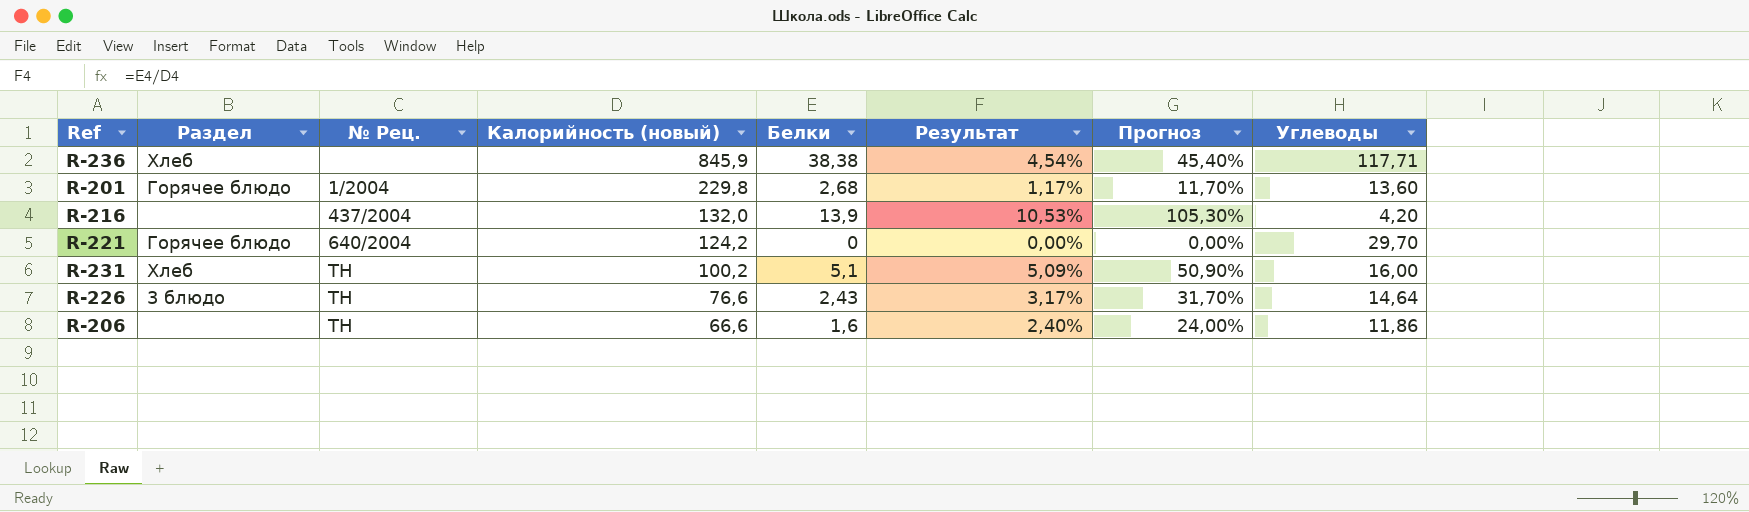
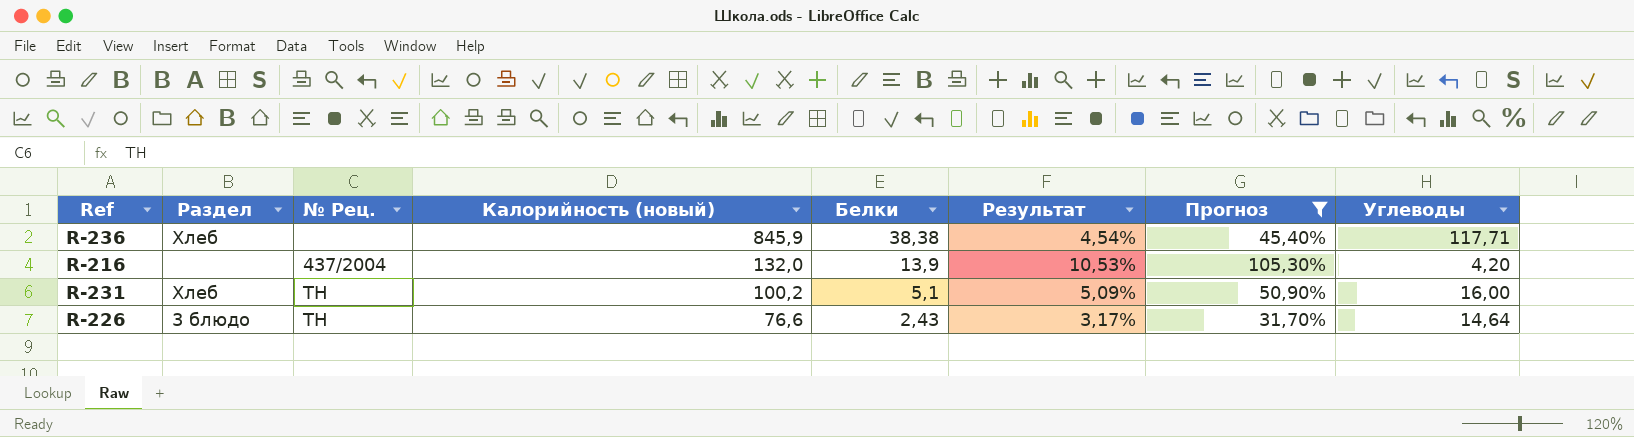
filter: none -> Прогноз >= 31,70%

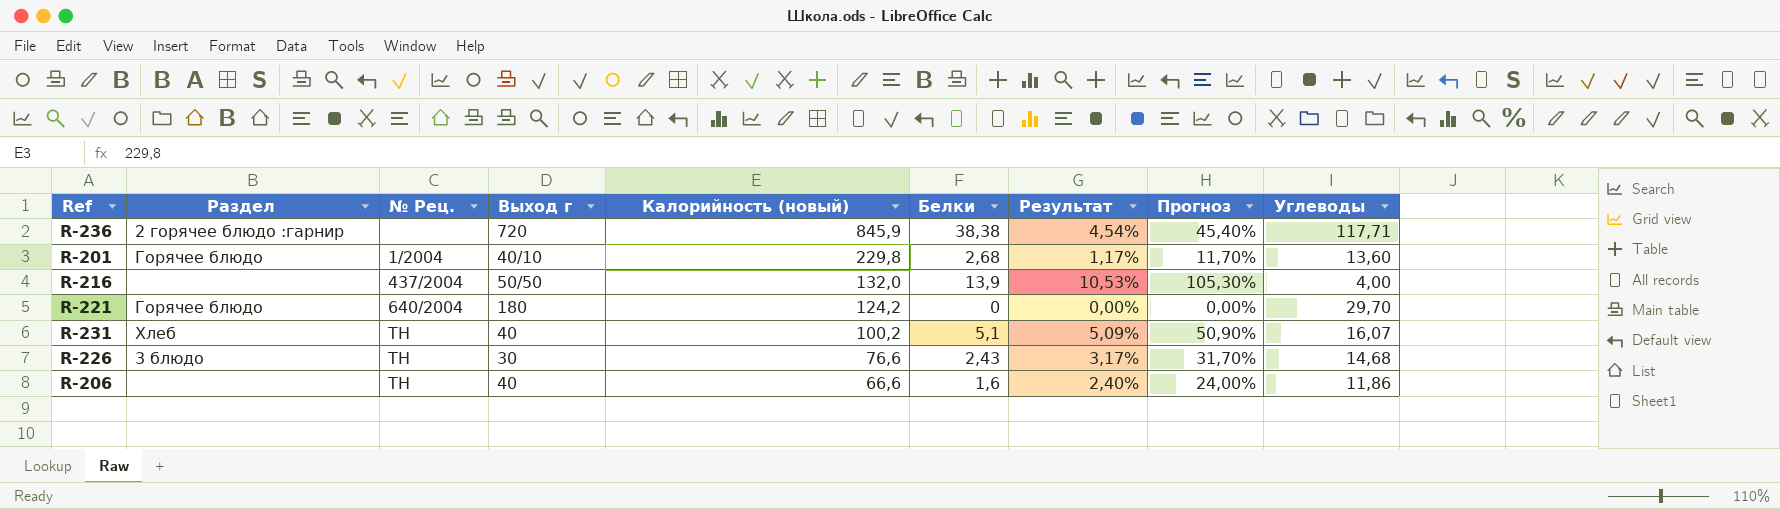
filter: Прогноз >= 31,70% -> none
column Выход г | position: none -> 4
R-236 | Раздел: Хлеб -> 2 горячее блюдо :гарнир
R-216 | Углеводы: 4,20 -> 4,00
R-231 | Углеводы: 16,00 -> 16,07
R-226 | Углеводы: 14,64 -> 14,68

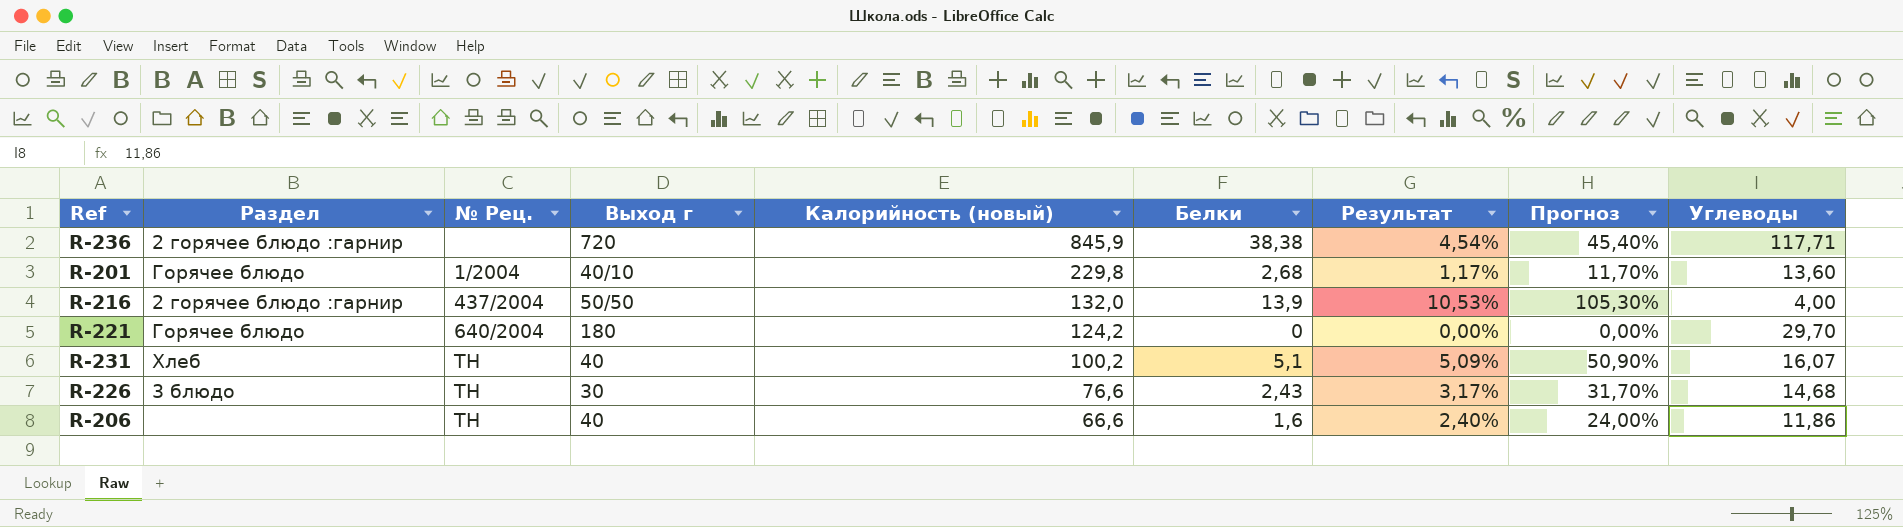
R-216 | Раздел: none -> 2 горячее блюдо :гарнир

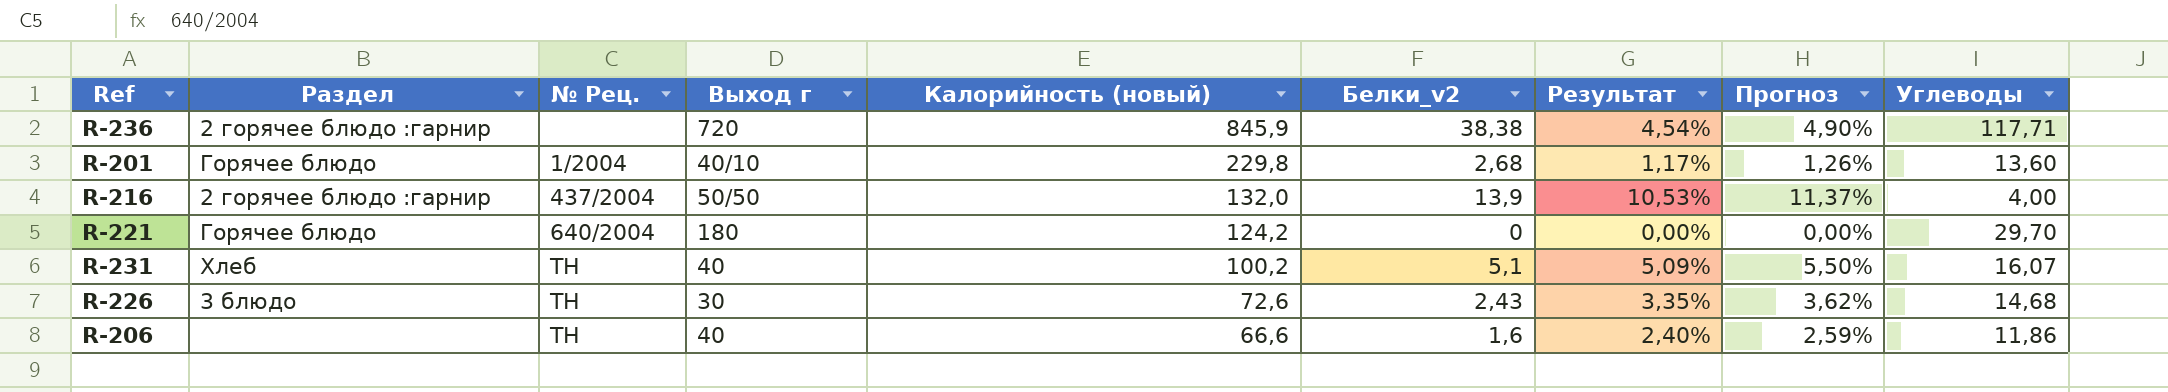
column name: Белки -> Белки_v2
column Прогноз | formula: [Результат] * 10 -> [Результат] * 1,08
R-226 | Калорийность (новый): 76,6 -> 72,6
R-226 | Результат: 3,17% -> 3,35%

